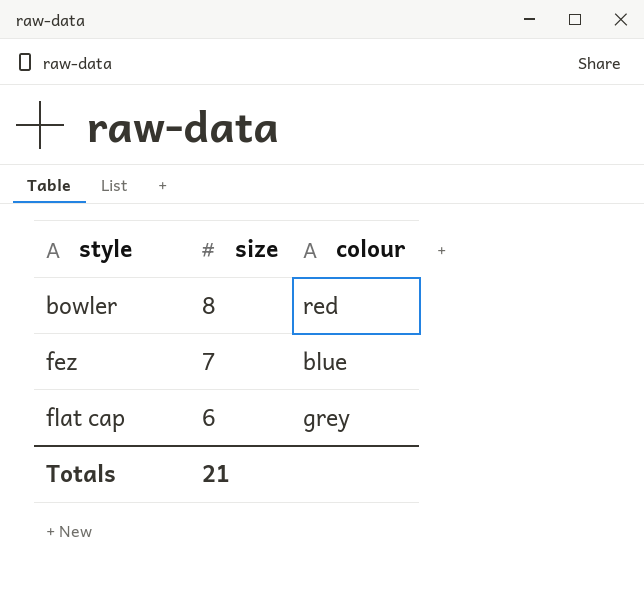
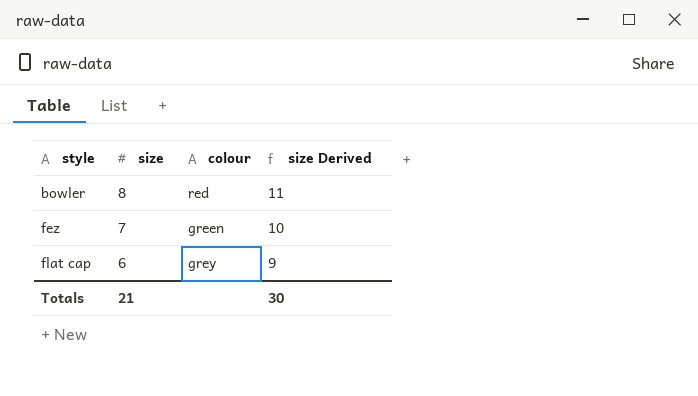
column size Derived | formula: none -> [size] + 3
fez | colour: blue -> green

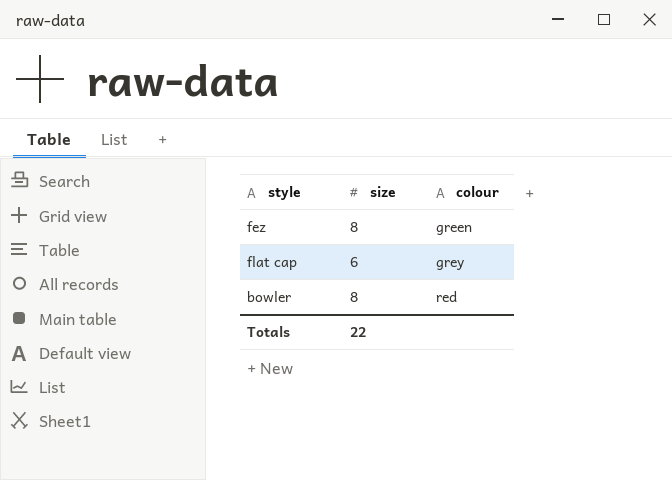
row order: style ascending -> colour ascending
column size Derived | formula: [size] + 3 -> none
fez | size: 7 -> 8
Totals | size: 21 -> 22

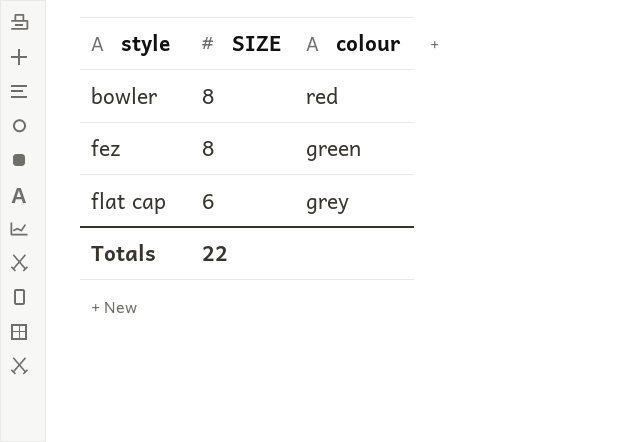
row order: colour ascending -> style ascending
column name: size -> SIZE

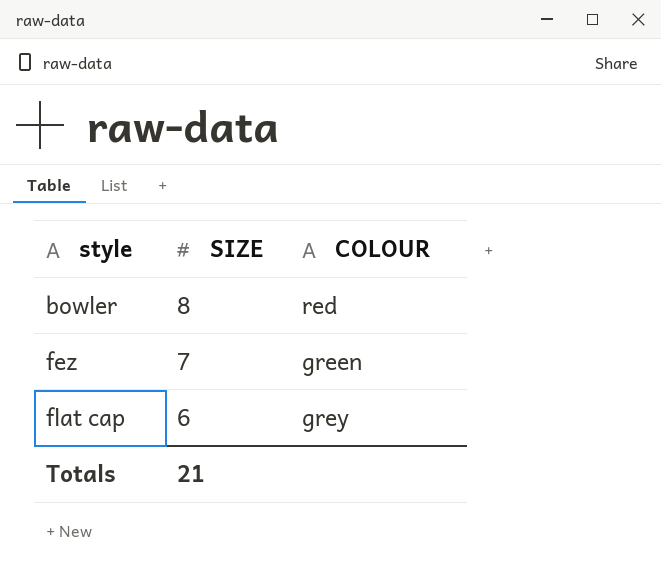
column name: colour -> COLOUR
fez | SIZE: 8 -> 7
Totals | SIZE: 22 -> 21

